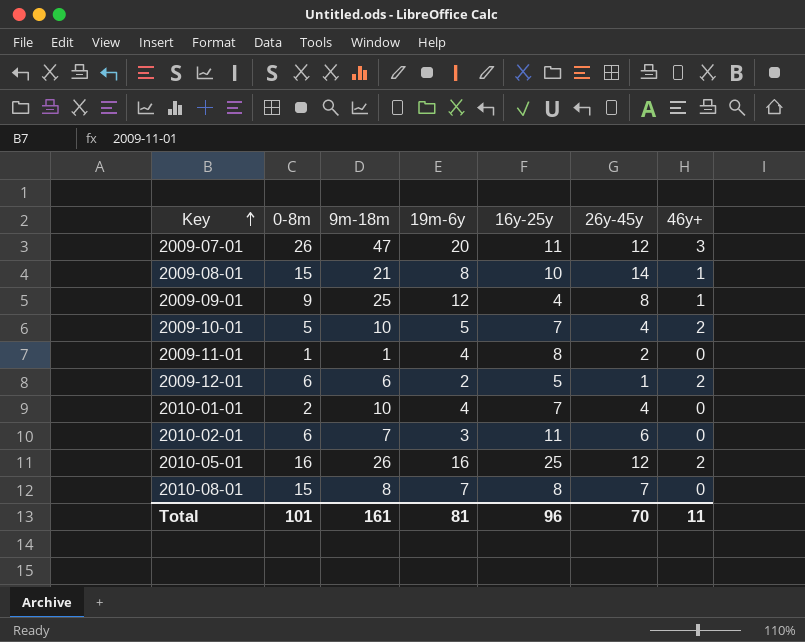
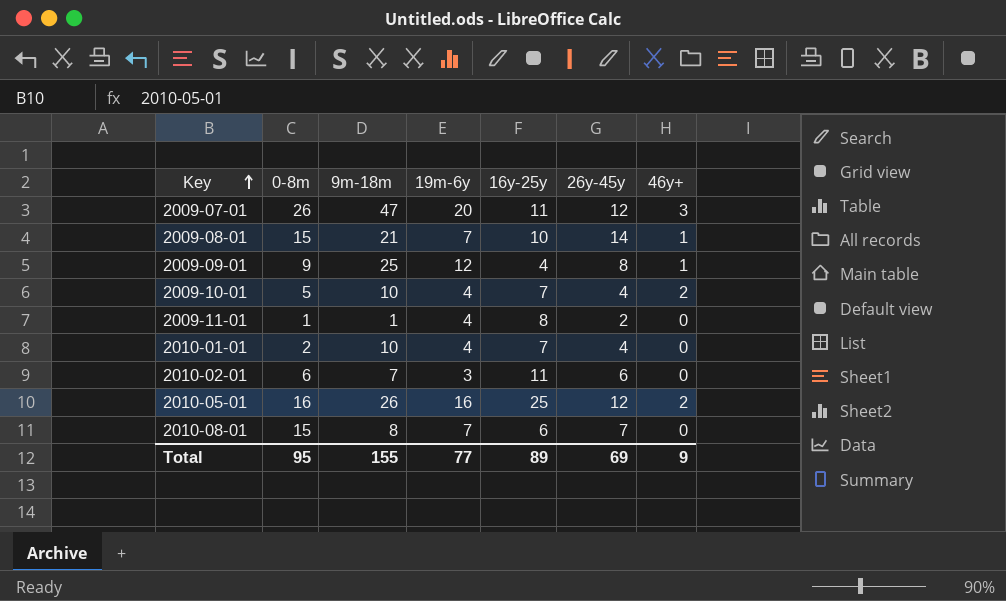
row 2009-12-01: 6 | 6 | 2 | 5 | 1 | 2 -> none
2009-08-01 | 19m-6y: 8 -> 7
2009-10-01 | 19m-6y: 5 -> 4
2010-08-01 | 16y-25y: 8 -> 6
Total | 0-8m: 101 -> 95
Total | 9m-18m: 161 -> 155
Total | 19m-6y: 81 -> 77
Total | 16y-25y: 96 -> 89
Total | 26y-45y: 70 -> 69
Total | 46y+: 11 -> 9

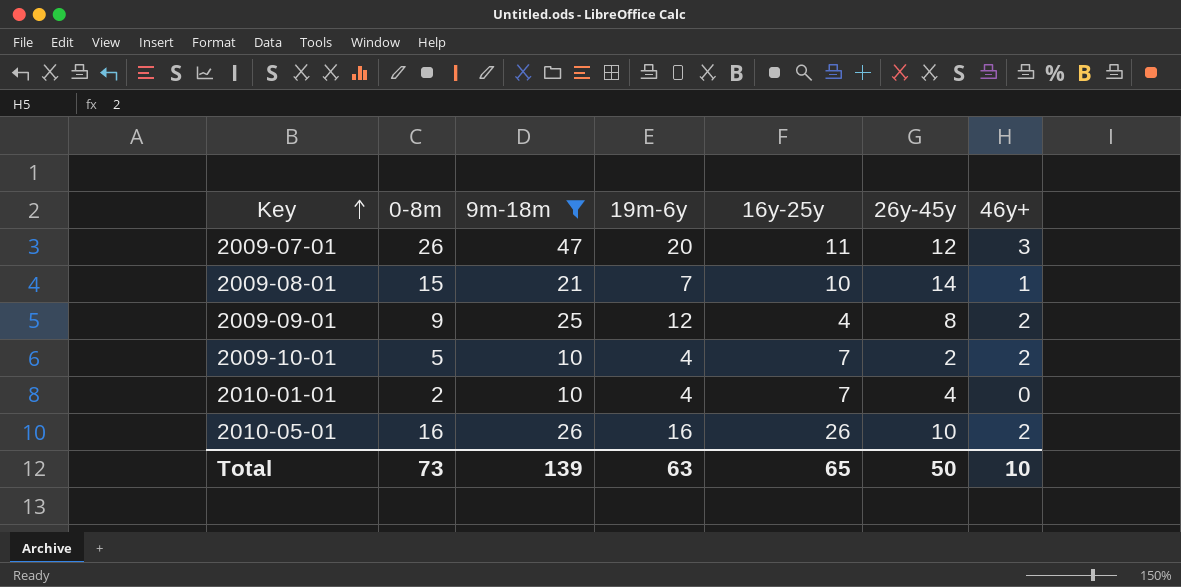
filter: none -> 9m-18m >= 10
2009-09-01 | 46y+: 1 -> 2
2009-10-01 | 26y-45y: 4 -> 2
2010-05-01 | 16y-25y: 25 -> 26
2010-05-01 | 26y-45y: 12 -> 10
Total | 0-8m: 95 -> 73
Total | 9m-18m: 155 -> 139
Total | 19m-6y: 77 -> 63
Total | 16y-25y: 89 -> 65
Total | 26y-45y: 69 -> 50
Total | 46y+: 9 -> 10

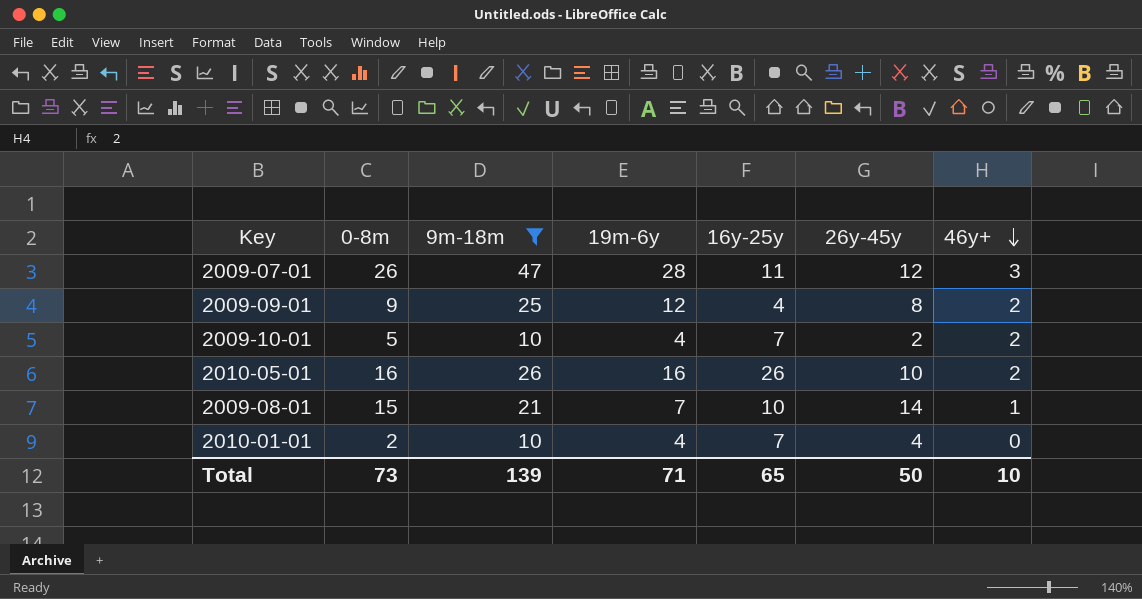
row order: Key ascending -> 46y+ descending
2009-07-01 | 19m-6y: 20 -> 28
Total | 19m-6y: 63 -> 71

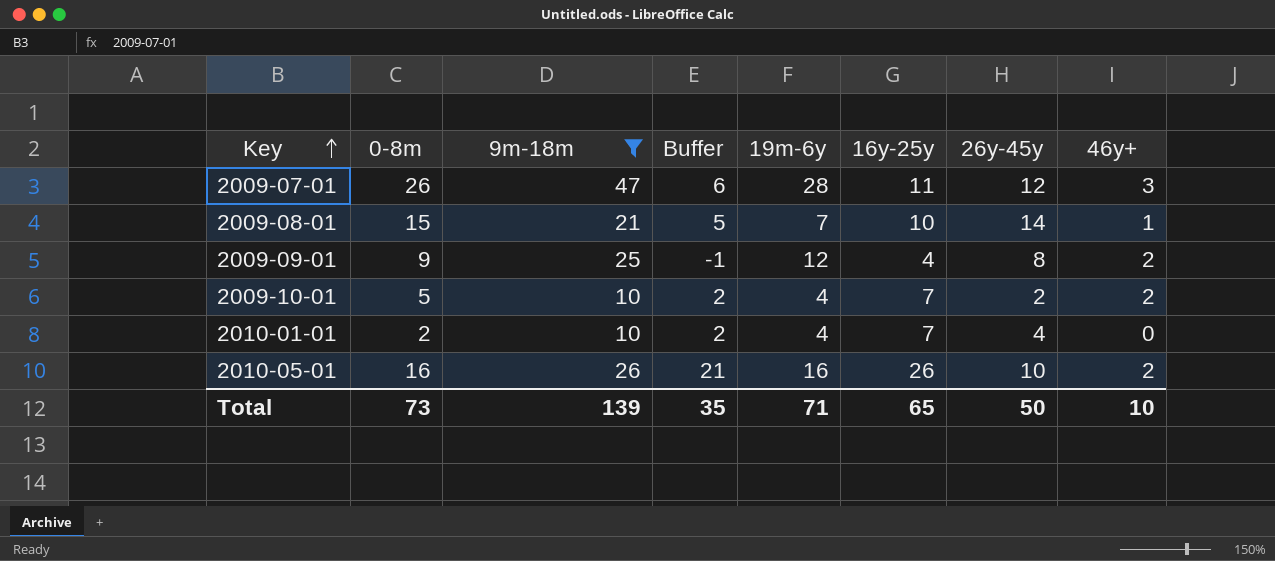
row order: 46y+ descending -> Key ascending
column Buffer | formula: none -> [16y-25y] - 5

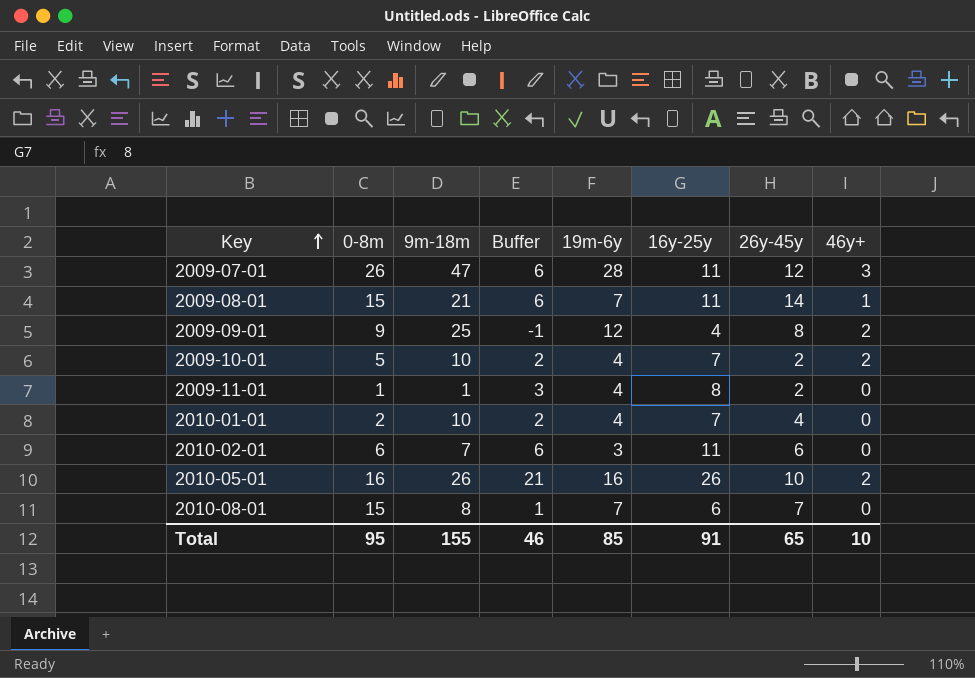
filter: 9m-18m >= 10 -> none
2009-08-01 | Buffer: 5 -> 6
2009-08-01 | 16y-25y: 10 -> 11
Total | 0-8m: 73 -> 95
Total | 9m-18m: 139 -> 155
Total | Buffer: 35 -> 46
Total | 19m-6y: 71 -> 85
Total | 16y-25y: 65 -> 91
Total | 26y-45y: 50 -> 65

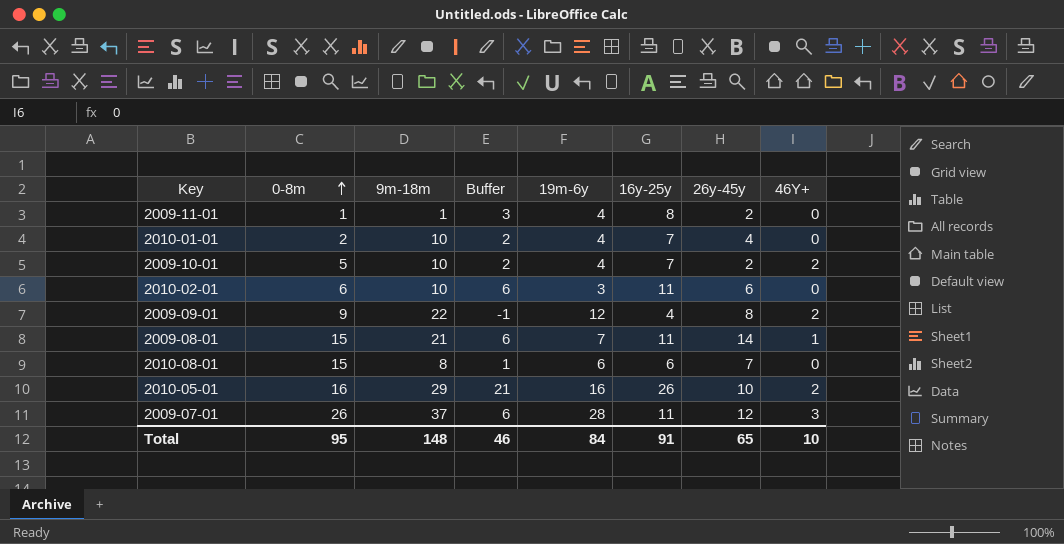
row order: Key ascending -> 0-8m ascending
column name: 46y+ -> 46Y+
2010-02-01 | 9m-18m: 7 -> 10
2009-09-01 | 9m-18m: 25 -> 22
2010-08-01 | 19m-6y: 7 -> 6
2010-05-01 | 9m-18m: 26 -> 29
2009-07-01 | 9m-18m: 47 -> 37
Total | 9m-18m: 155 -> 148
Total | 19m-6y: 85 -> 84

